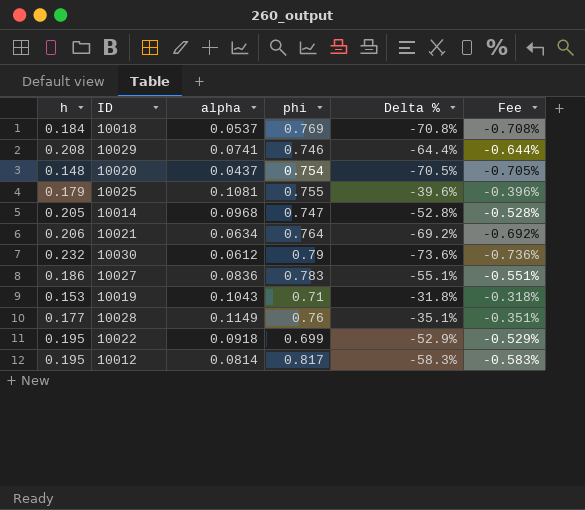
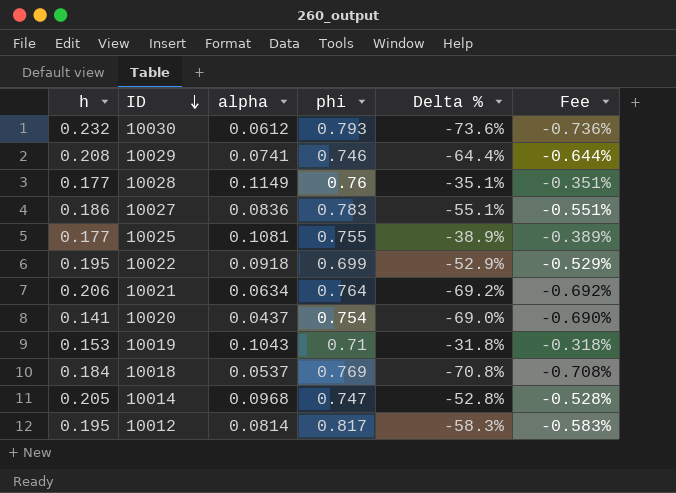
row order: none -> ID descending
10030 | phi: 0.79 -> 0.793
10025 | h: 0.179 -> 0.177
10025 | Delta %: -39.6% -> -38.9%
10025 | Fee: -0.396% -> -0.389%
10020 | h: 0.148 -> 0.141
10020 | Delta %: -70.5% -> -69.0%
10020 | Fee: -0.705% -> -0.690%

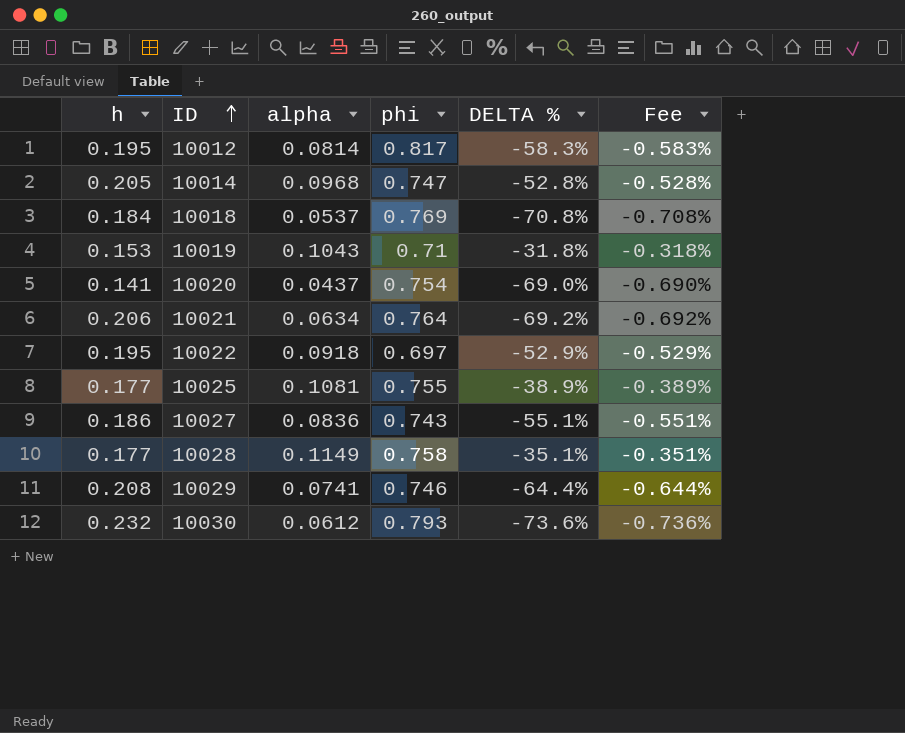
row order: ID descending -> ID ascending
column name: Delta % -> DELTA %
10022 | phi: 0.699 -> 0.697
10027 | phi: 0.783 -> 0.743
10028 | phi: 0.76 -> 0.758

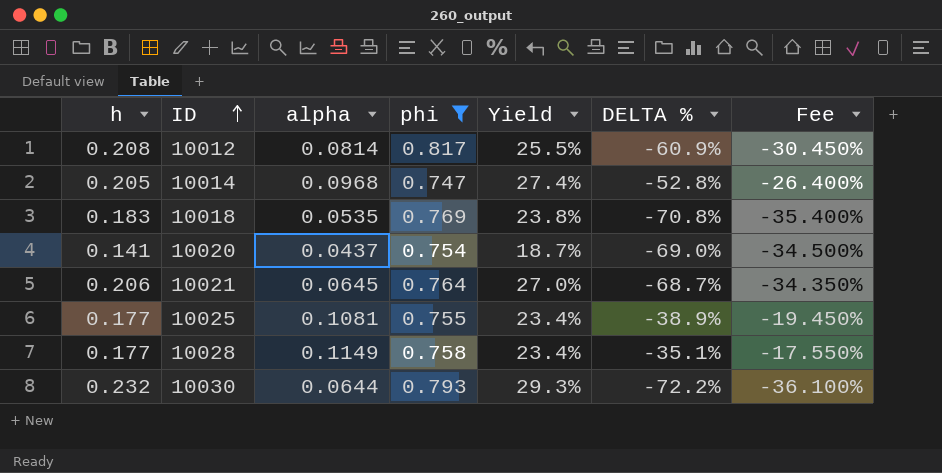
filter: none -> phi >= 0.747
column Yield | formula: none -> [h] / [phi]
column Fee | formula: [DELTA %] * 0.01 -> [DELTA %] * 0.5
10012 | h: 0.195 -> 0.208
10012 | DELTA %: -58.3% -> -60.9%
10018 | h: 0.184 -> 0.183
10018 | alpha: 0.0537 -> 0.0535
10021 | alpha: 0.0634 -> 0.0645
10021 | DELTA %: -69.2% -> -68.7%
10030 | alpha: 0.0612 -> 0.0644
10030 | DELTA %: -73.6% -> -72.2%

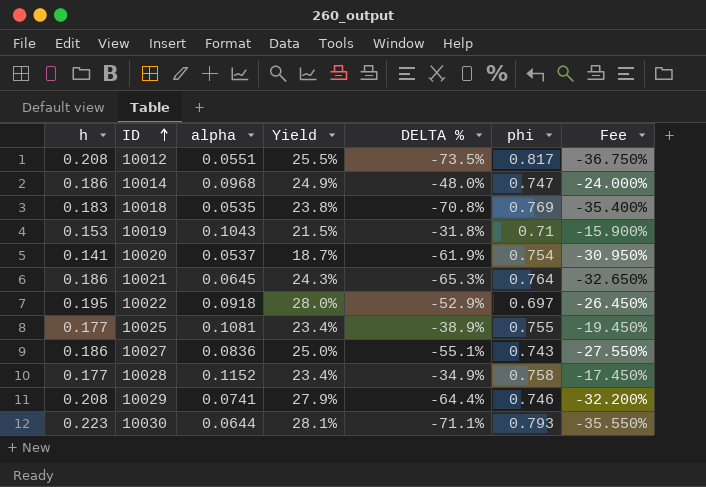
filter: phi >= 0.747 -> none
column phi | position: 4 -> 6
10012 | alpha: 0.0814 -> 0.0551
10012 | DELTA %: -60.9% -> -73.5%
10012 | Fee: -30.450% -> -36.750%
10014 | h: 0.205 -> 0.186
10014 | Yield: 27.4% -> 24.9%
10014 | DELTA %: -52.8% -> -48.0%
10014 | Fee: -26.400% -> -24.000%
10020 | alpha: 0.0437 -> 0.0537
10020 | DELTA %: -69.0% -> -61.9%
10020 | Fee: -34.500% -> -30.950%
10021 | h: 0.206 -> 0.186
10021 | Yield: 27.0% -> 24.3%
10021 | DELTA %: -68.7% -> -65.3%
10021 | Fee: -34.350% -> -32.650%
10028 | alpha: 0.1149 -> 0.1152
10028 | DELTA %: -35.1% -> -34.9%
10028 | Fee: -17.550% -> -17.450%
10030 | h: 0.232 -> 0.223
10030 | Yield: 29.3% -> 28.1%
10030 | DELTA %: -72.2% -> -71.1%
10030 | Fee: -36.100% -> -35.550%

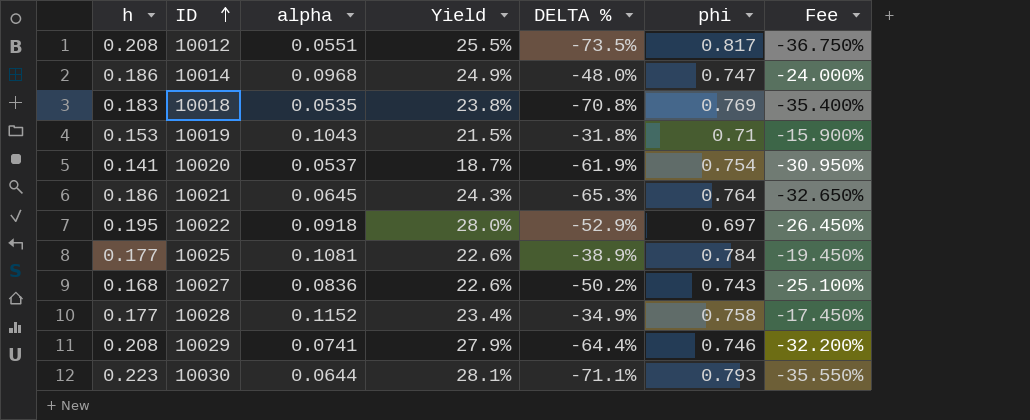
10025 | Yield: 23.4% -> 22.6%
10025 | phi: 0.755 -> 0.784
10027 | h: 0.186 -> 0.168
10027 | Yield: 25.0% -> 22.6%
10027 | DELTA %: -55.1% -> -50.2%
10027 | Fee: -27.550% -> -25.100%

